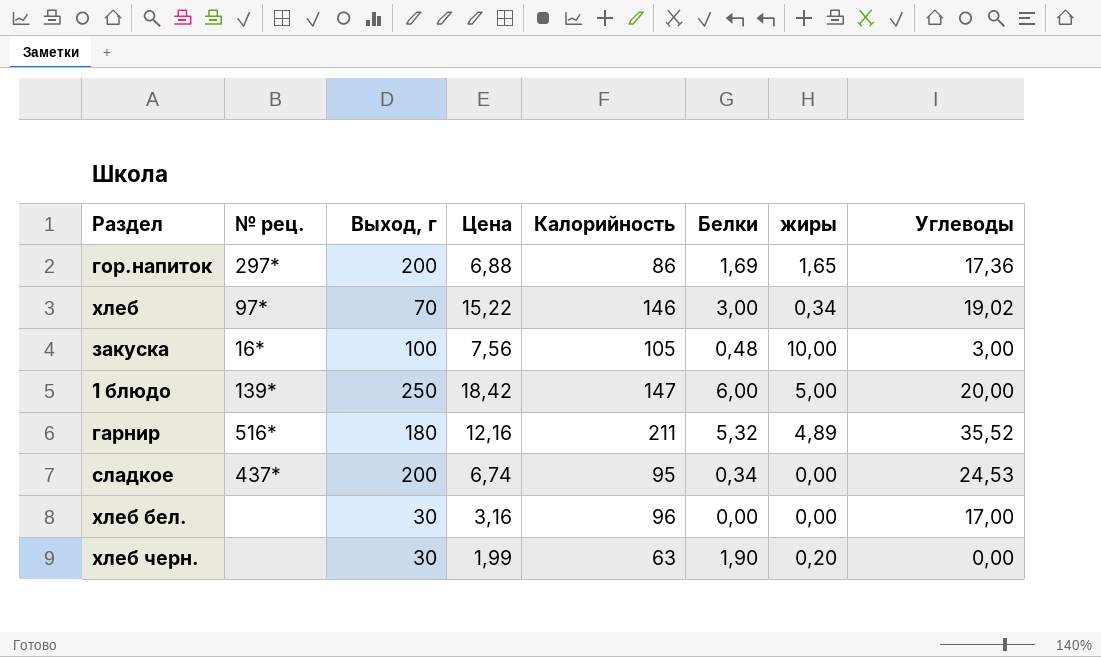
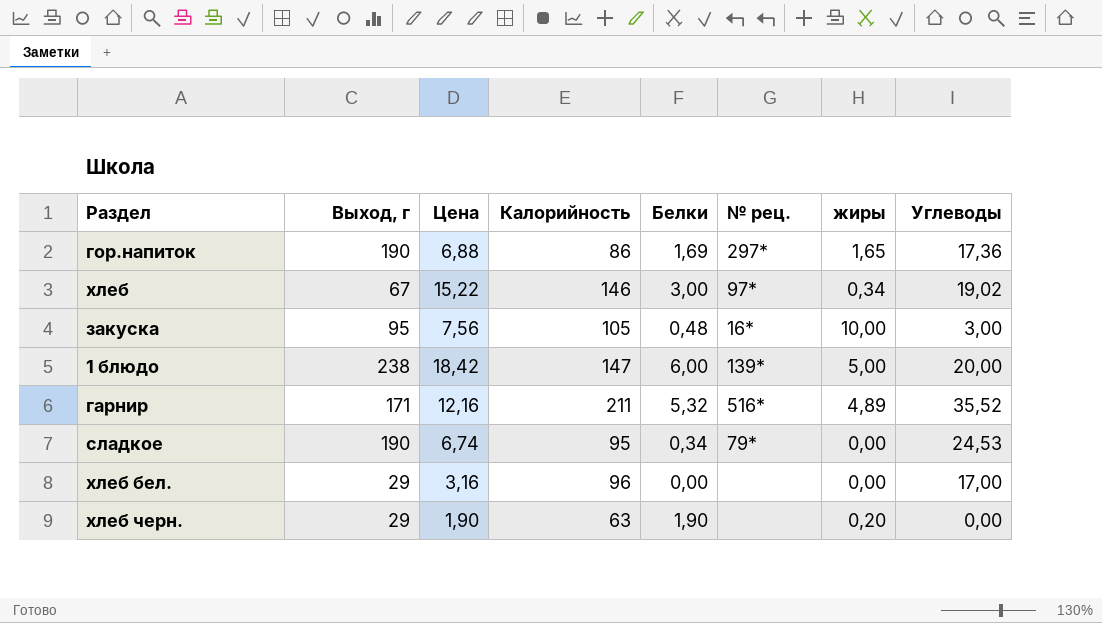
column № рец. | position: 2 -> 6
гор.напиток | Выход, г: 200 -> 190
хлеб | Выход, г: 70 -> 67
закуска | Выход, г: 100 -> 95
1 блюдо | Выход, г: 250 -> 238
гарнир | Выход, г: 180 -> 171
сладкое | Выход, г: 200 -> 190
сладкое | № рец.: 437* -> 79*
хлеб бел. | Выход, г: 30 -> 29
хлеб черн. | Выход, г: 30 -> 29
хлеб черн. | Цена: 1,99 -> 1,90

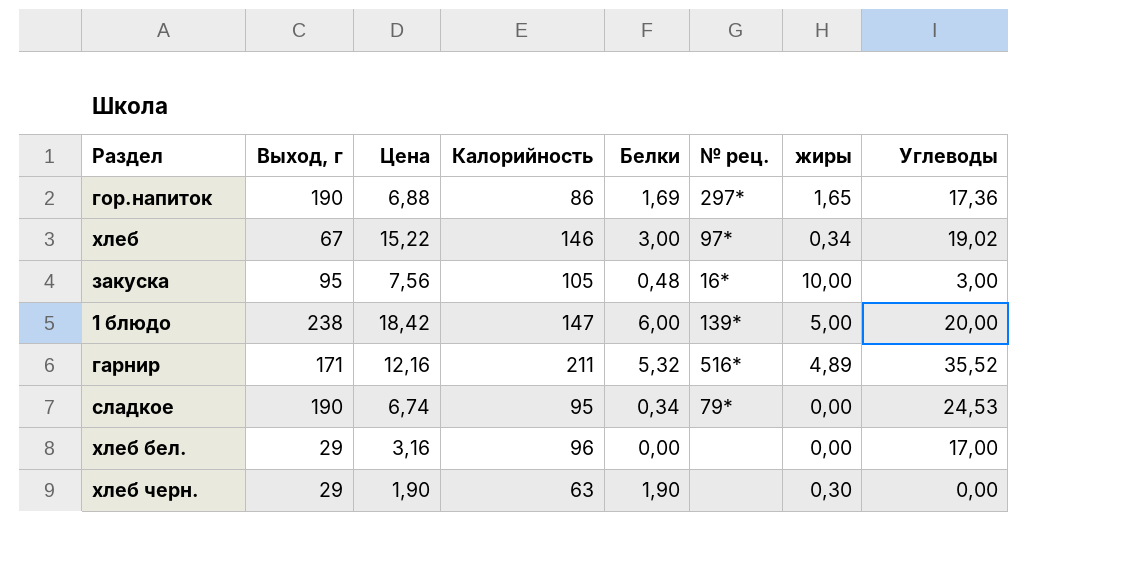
хлеб черн. | жиры: 0,20 -> 0,30

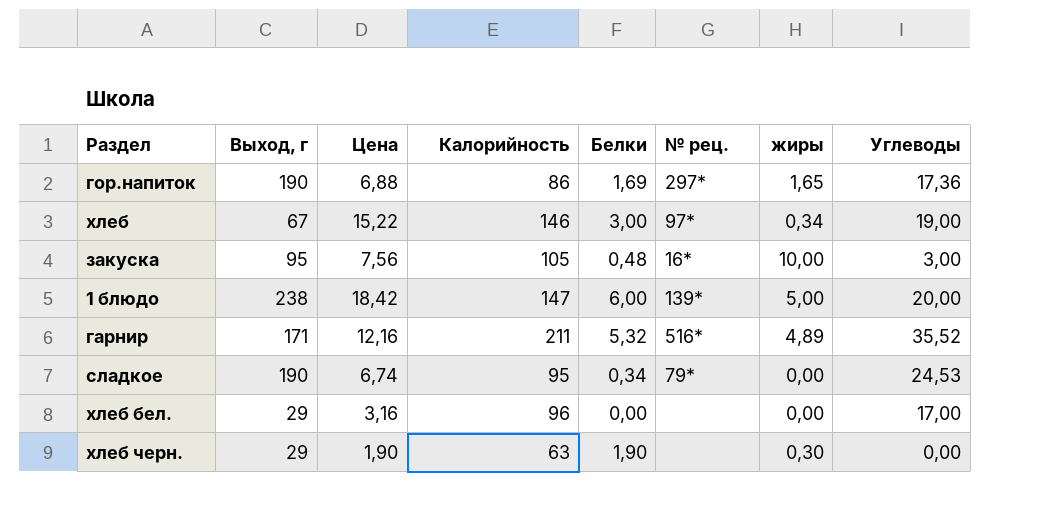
хлеб | Углеводы: 19,02 -> 19,00

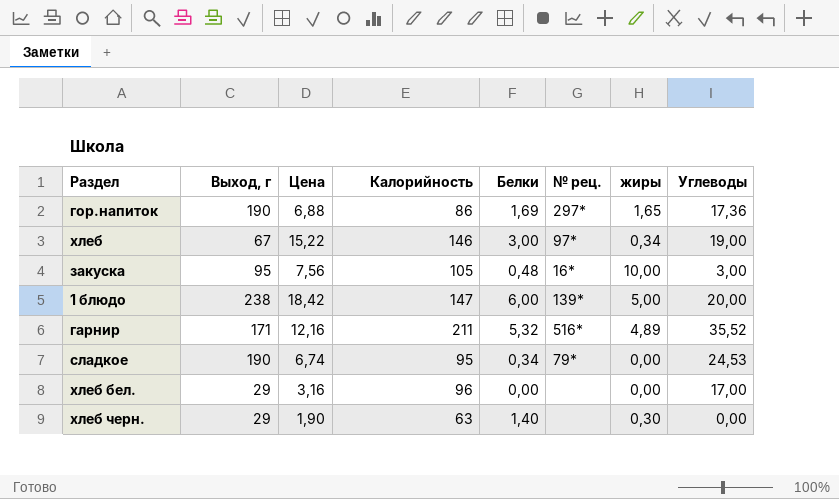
хлеб черн. | Белки: 1,90 -> 1,40

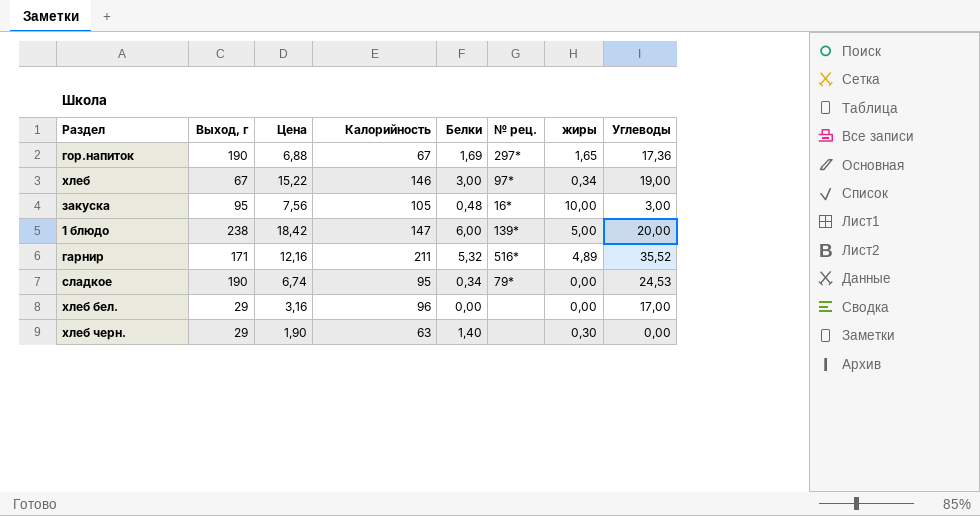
гор.напиток | Калорийность: 86 -> 67

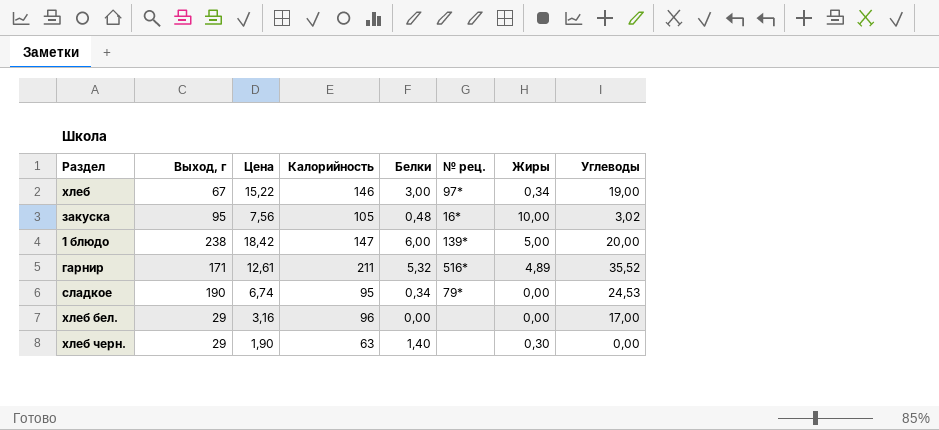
column name: жиры -> Жиры
row гор.напиток: 190 | 6,88 | 67 | 1,69 | 297* | 1,65 | 17,36 -> none
закуска | Углеводы: 3,00 -> 3,02
гарнир | Цена: 12,16 -> 12,61

